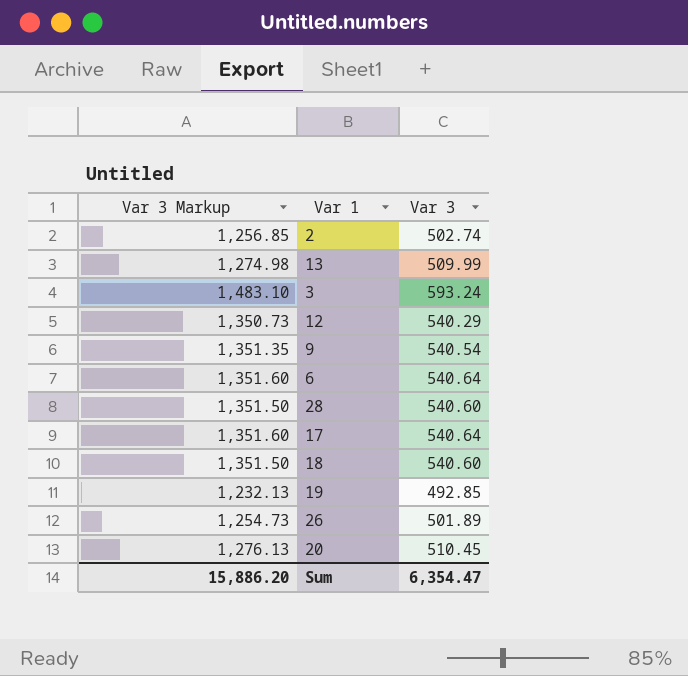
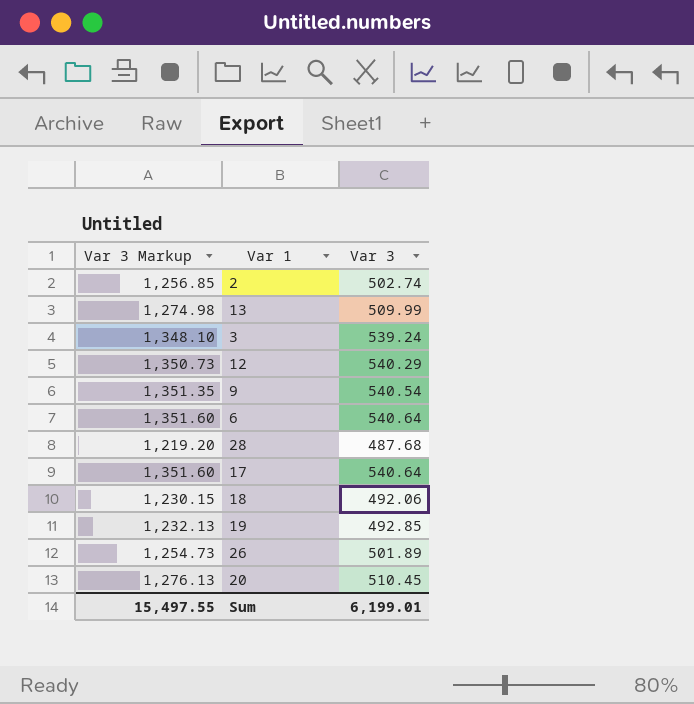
3 | Var 3 Markup: 1,483.10 -> 1,348.10
3 | Var 3: 593.24 -> 539.24
28 | Var 3 Markup: 1,351.50 -> 1,219.20
28 | Var 3: 540.60 -> 487.68
18 | Var 3 Markup: 1,351.50 -> 1,230.15
18 | Var 3: 540.60 -> 492.06
Sum | Var 3 Markup: 15,886.20 -> 15,497.55
Sum | Var 3: 6,354.47 -> 6,199.01

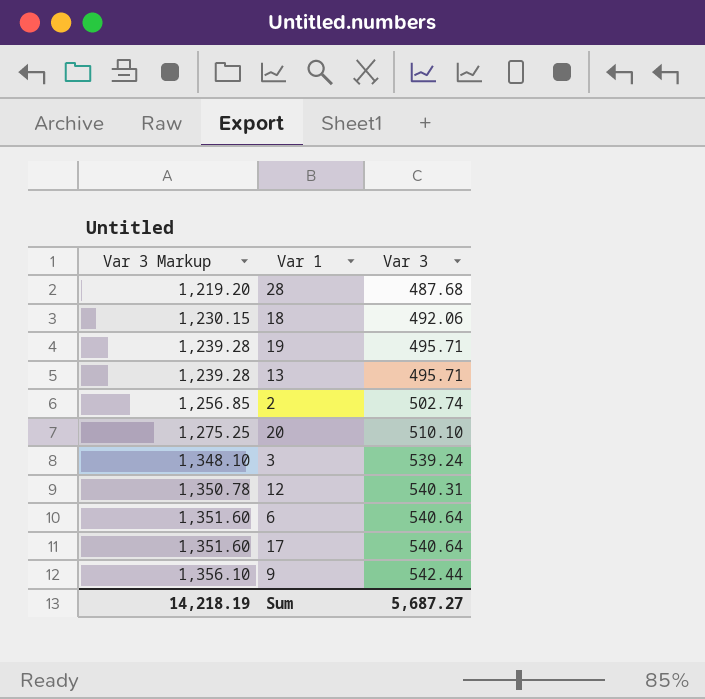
row order: none -> Var 3 Markup ascending
row 26: 1,254.73 | 501.89 -> none
19 | Var 3 Markup: 1,232.13 -> 1,239.28
19 | Var 3: 492.85 -> 495.71
13 | Var 3 Markup: 1,274.98 -> 1,239.28
13 | Var 3: 509.99 -> 495.71
20 | Var 3 Markup: 1,276.13 -> 1,275.25
20 | Var 3: 510.45 -> 510.10
12 | Var 3 Markup: 1,350.73 -> 1,350.78
12 | Var 3: 540.29 -> 540.31
9 | Var 3 Markup: 1,351.35 -> 1,356.10
9 | Var 3: 540.54 -> 542.44
Sum | Var 3 Markup: 15,497.55 -> 14,218.19
Sum | Var 3: 6,199.01 -> 5,687.27

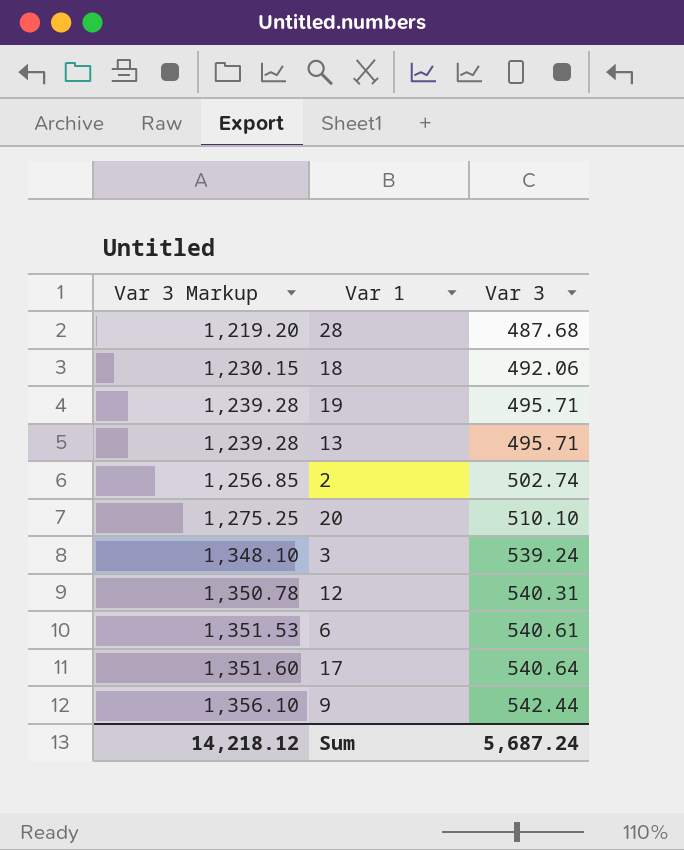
6 | Var 3 Markup: 1,351.60 -> 1,351.53
6 | Var 3: 540.64 -> 540.61
Sum | Var 3 Markup: 14,218.19 -> 14,218.12
Sum | Var 3: 5,687.27 -> 5,687.24

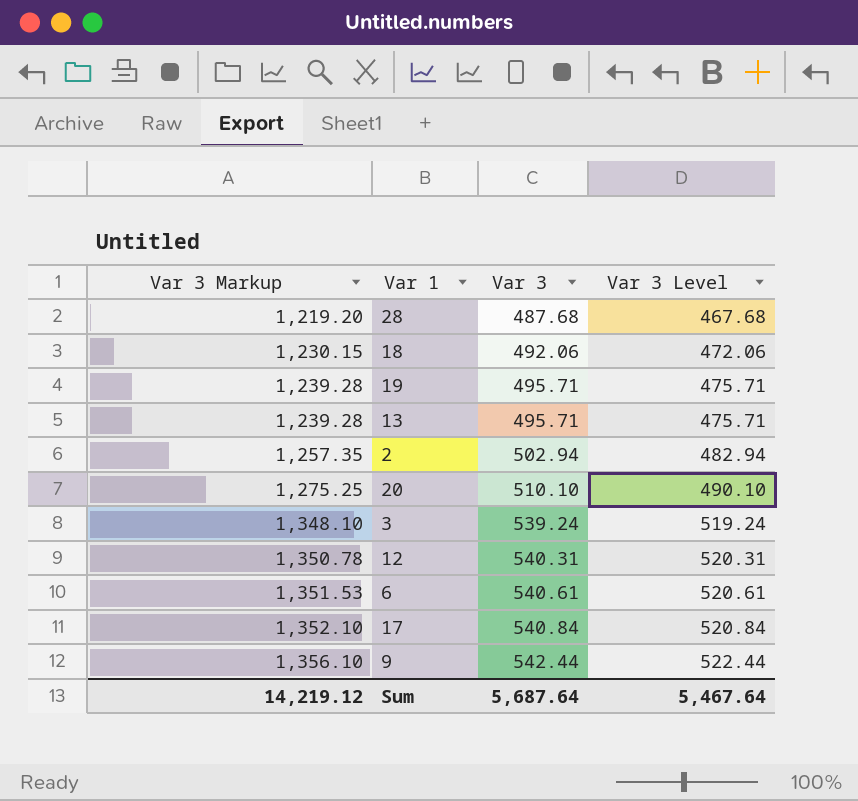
column Var 3 Level | formula: none -> [Var 3] - 20
2 | Var 3 Markup: 1,256.85 -> 1,257.35
2 | Var 3: 502.74 -> 502.94
17 | Var 3 Markup: 1,351.60 -> 1,352.10
17 | Var 3: 540.64 -> 540.84
Sum | Var 3 Markup: 14,218.12 -> 14,219.12
Sum | Var 3: 5,687.24 -> 5,687.64

